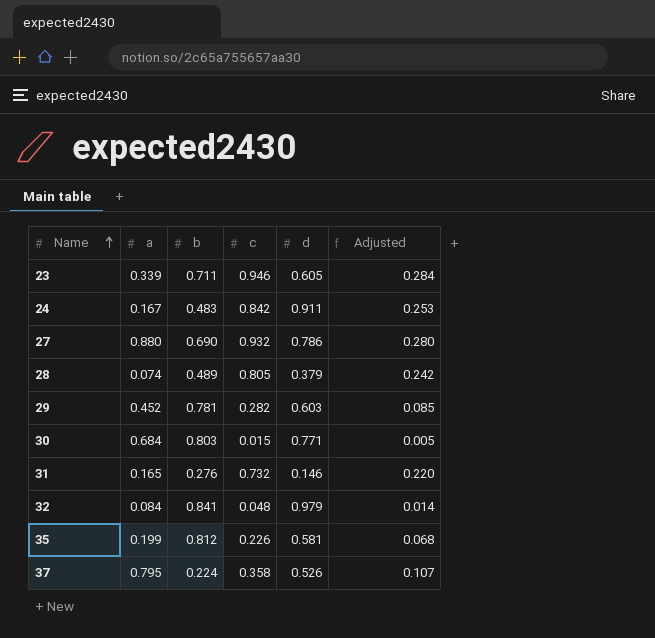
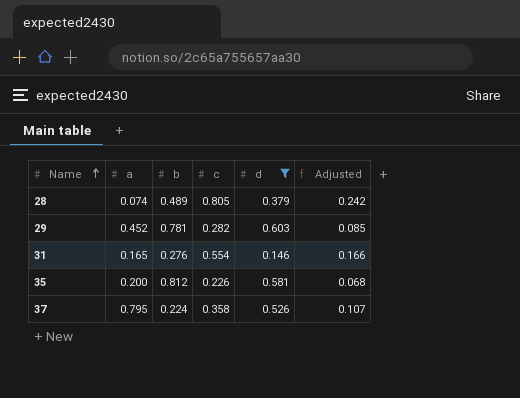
filter: none -> d <= 0.603
31 | c: 0.732 -> 0.554
31 | Adjusted: 0.220 -> 0.166
35 | a: 0.199 -> 0.200

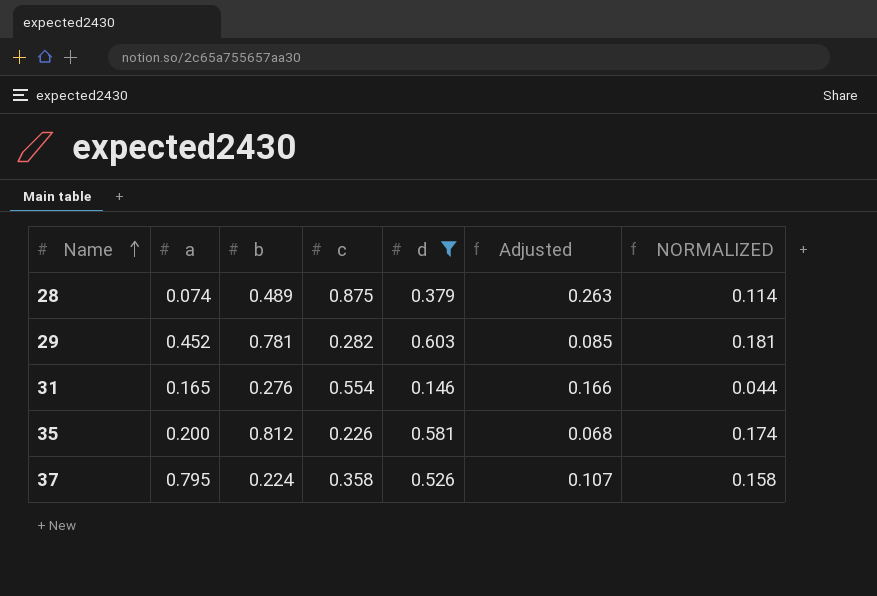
column NORMALIZED | formula: none -> [d] * 0.3
28 | c: 0.805 -> 0.875
28 | Adjusted: 0.242 -> 0.263

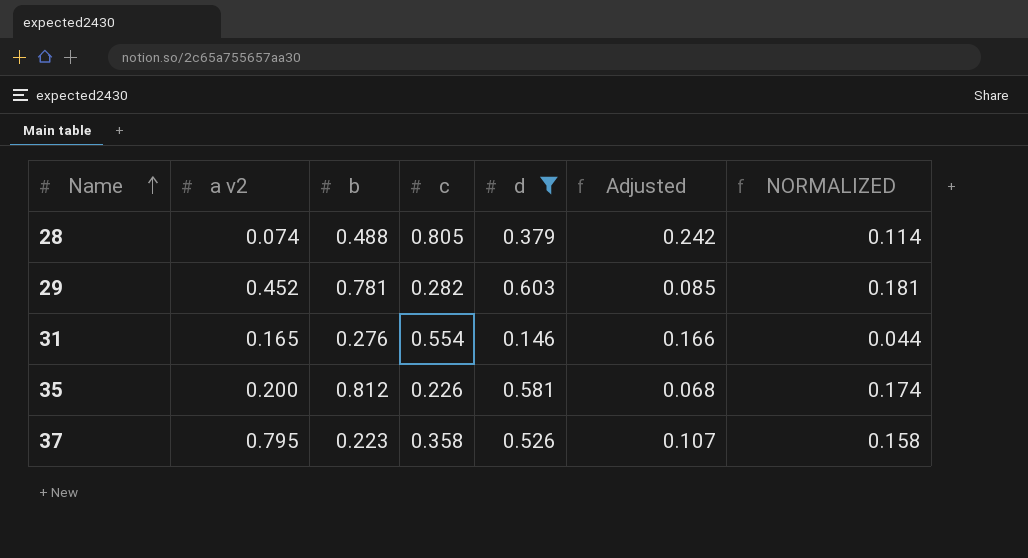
column name: a -> a v2
28 | b: 0.489 -> 0.488
28 | c: 0.875 -> 0.805
28 | Adjusted: 0.263 -> 0.242
37 | b: 0.224 -> 0.223

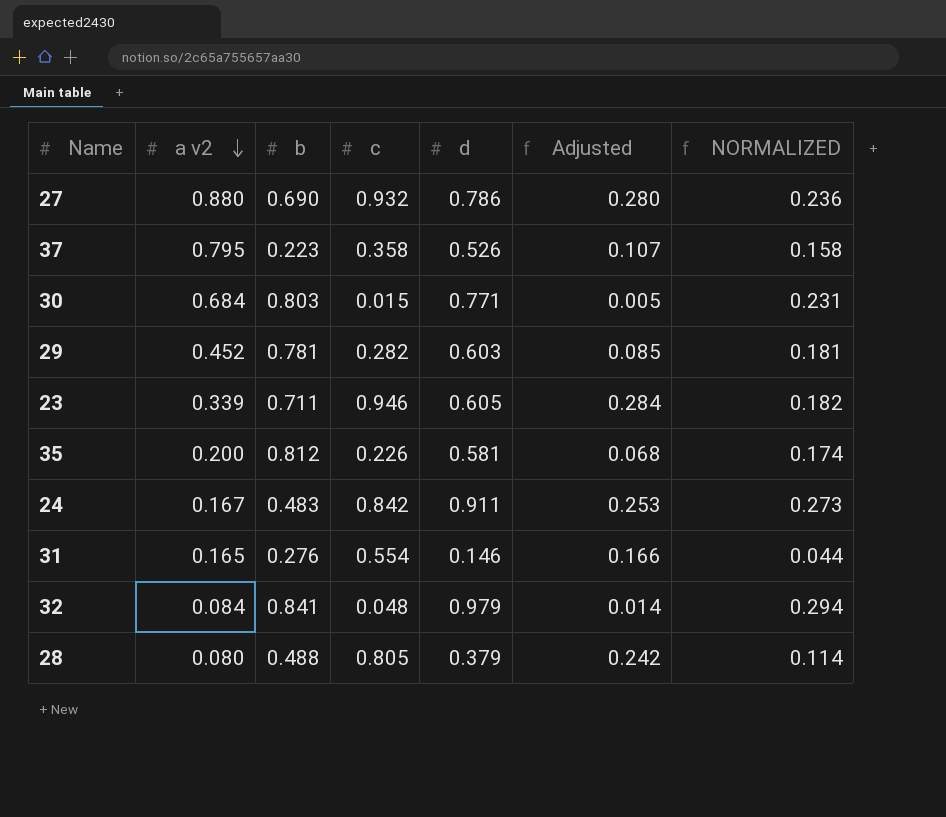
filter: d <= 0.603 -> none
row order: Name ascending -> a v2 descending
28 | a v2: 0.074 -> 0.080

